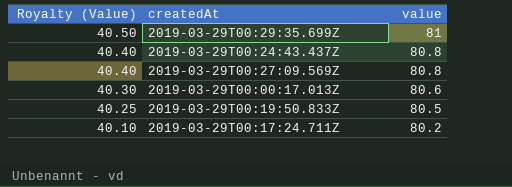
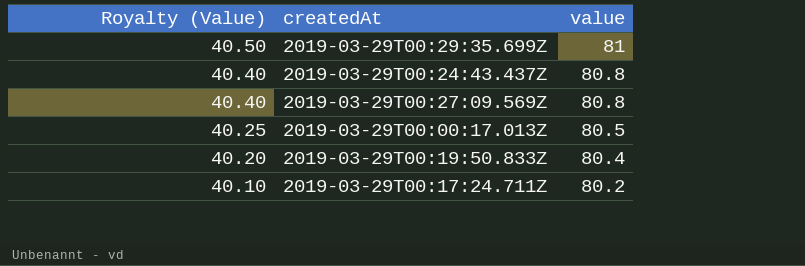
2019-03-29T00:00:17.013Z | Royalty (Value): 40.30 -> 40.25
2019-03-29T00:00:17.013Z | value: 80.6 -> 80.5
2019-03-29T00:19:50.833Z | Royalty (Value): 40.25 -> 40.20
2019-03-29T00:19:50.833Z | value: 80.5 -> 80.4

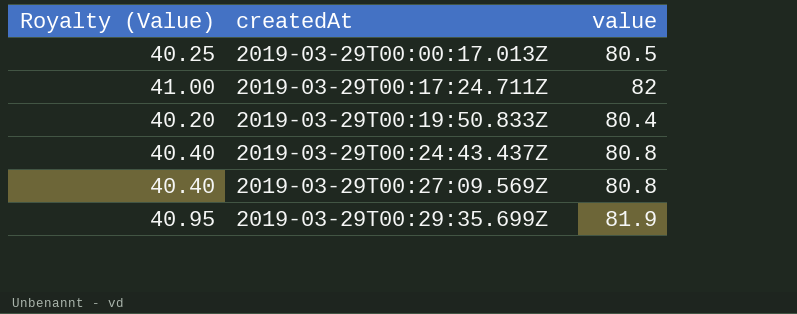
row order: Royalty (Value) descending -> createdAt ascending
2019-03-29T00:17:24.711Z | Royalty (Value): 40.10 -> 41.00
2019-03-29T00:17:24.711Z | value: 80.2 -> 82
2019-03-29T00:29:35.699Z | Royalty (Value): 40.50 -> 40.95
2019-03-29T00:29:35.699Z | value: 81 -> 81.9

